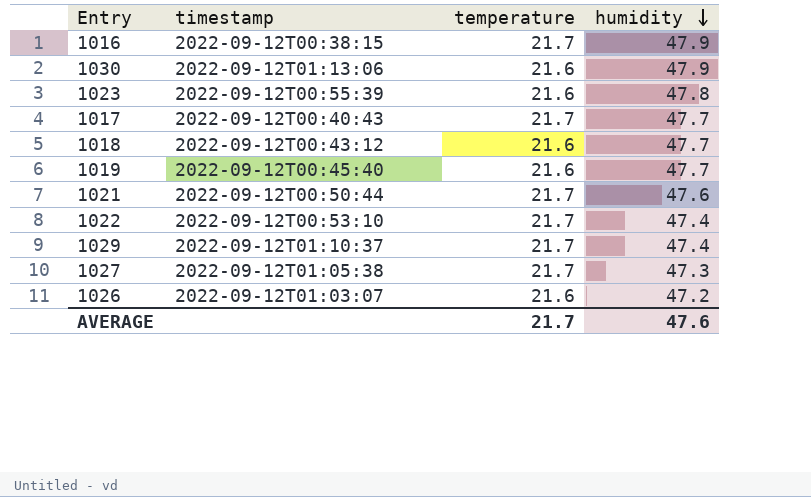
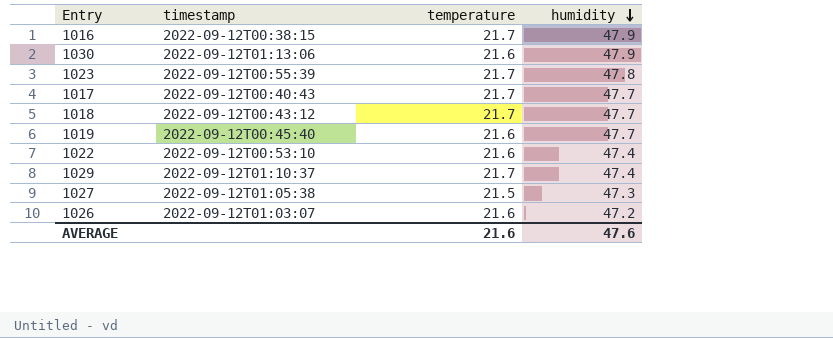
row 1021: 2022-09-12T00:50:44 | 21.7 | 47.6 -> none
1023 | temperature: 21.6 -> 21.7
1018 | temperature: 21.6 -> 21.7
1022 | temperature: 21.7 -> 21.6
1027 | temperature: 21.7 -> 21.5
AVERAGE | temperature: 21.7 -> 21.6

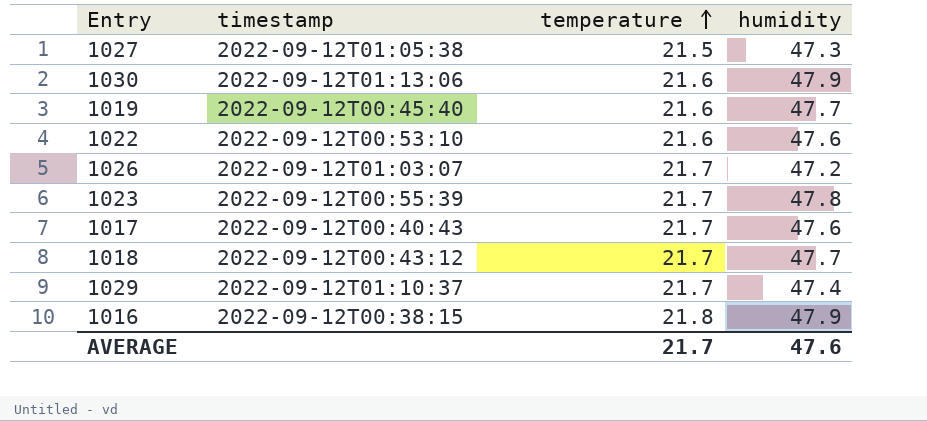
row order: humidity descending -> temperature ascending
1022 | humidity: 47.4 -> 47.6
1026 | temperature: 21.6 -> 21.7
1017 | humidity: 47.7 -> 47.6
1016 | temperature: 21.7 -> 21.8
AVERAGE | temperature: 21.6 -> 21.7

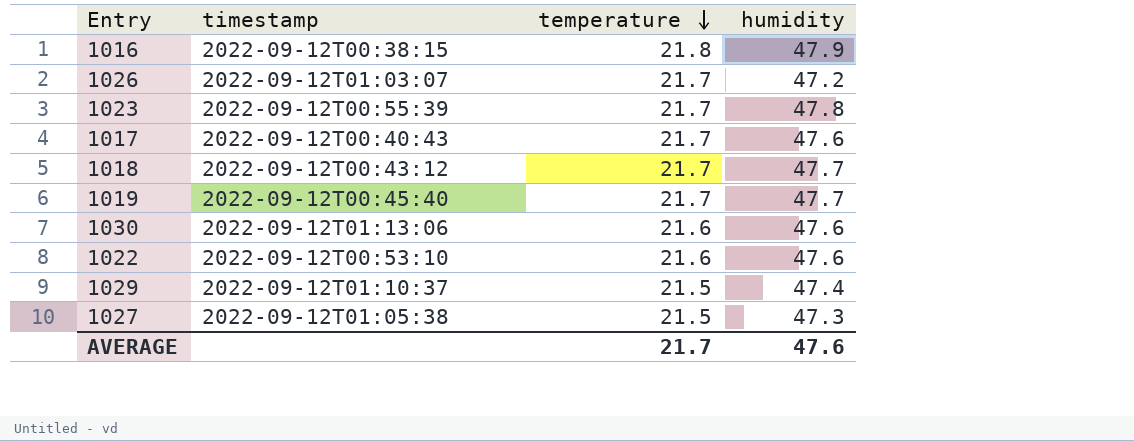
row order: temperature ascending -> temperature descending
1019 | temperature: 21.6 -> 21.7
1030 | humidity: 47.9 -> 47.6
1029 | temperature: 21.7 -> 21.5

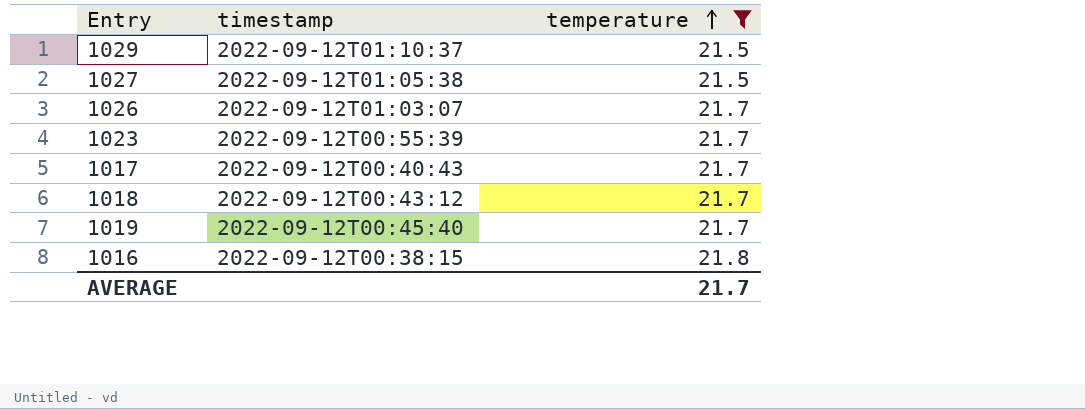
filter: none -> temperature != 21.6
row order: temperature descending -> temperature ascending
column humidity | position: 4 -> none

